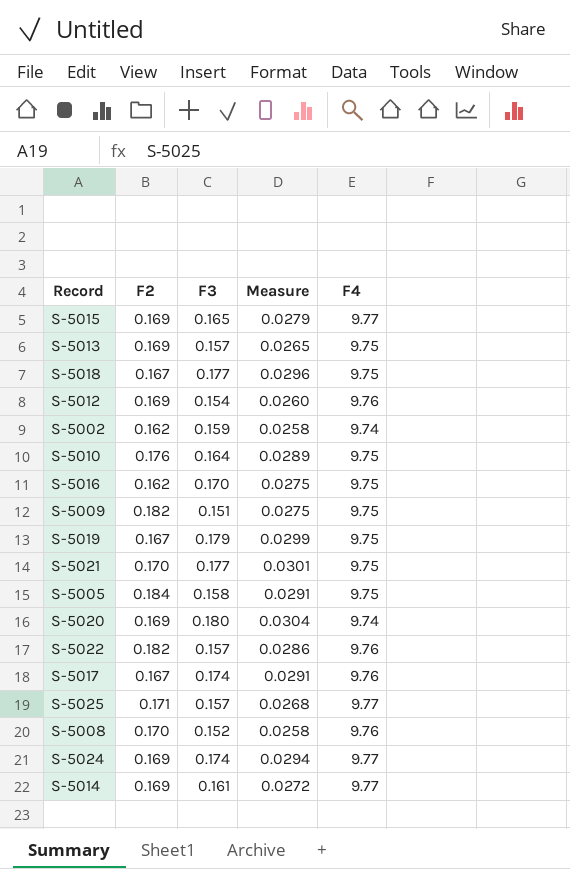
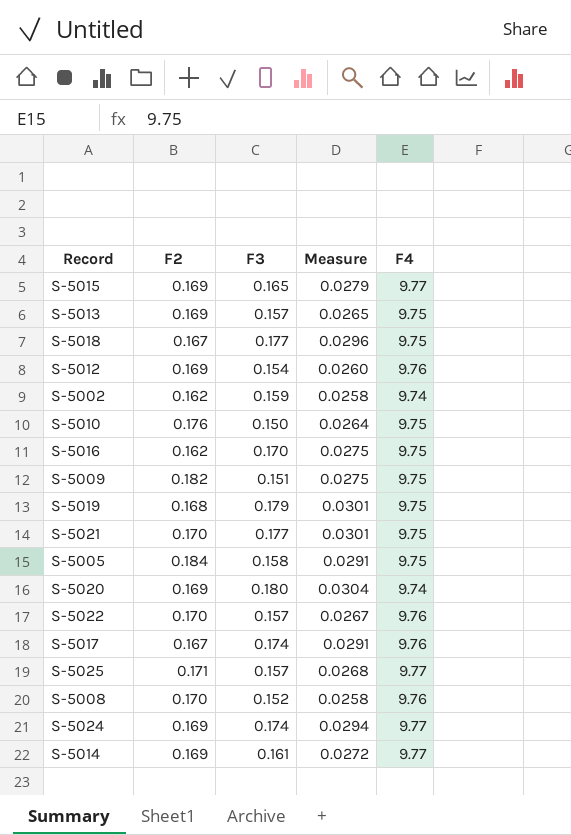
S-5010 | F3: 0.164 -> 0.150
S-5010 | Measure: 0.0289 -> 0.0264
S-5019 | F2: 0.167 -> 0.168
S-5019 | Measure: 0.0299 -> 0.0301
S-5022 | F2: 0.182 -> 0.170
S-5022 | Measure: 0.0286 -> 0.0267

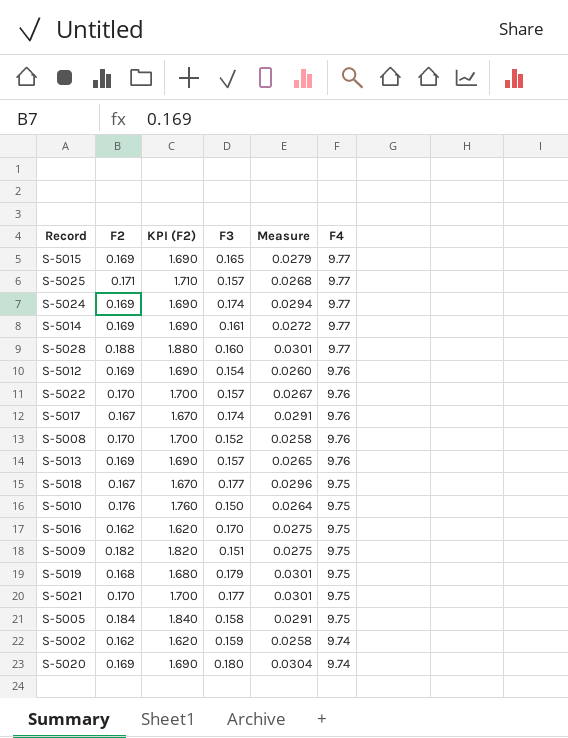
row order: none -> F4 descending
column KPI (F2) | formula: none -> [F2] * 10
row S-5028: none -> 0.188 | 1.880 | 0.160 | 0.0301 | 9.77
S-5013 | F4: 9.75 -> 9.76

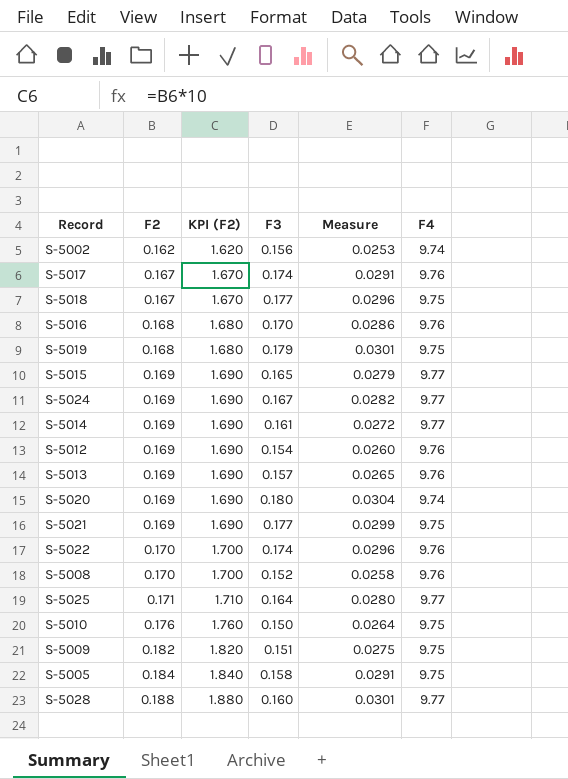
row order: F4 descending -> F2 ascending
S-5002 | F3: 0.159 -> 0.156
S-5002 | Measure: 0.0258 -> 0.0253
S-5016 | F2: 0.162 -> 0.168
S-5016 | KPI (F2): 1.620 -> 1.680
S-5016 | Measure: 0.0275 -> 0.0286
S-5016 | F4: 9.75 -> 9.76
S-5024 | F3: 0.174 -> 0.167
S-5024 | Measure: 0.0294 -> 0.0282
S-5021 | F2: 0.170 -> 0.169
S-5021 | KPI (F2): 1.700 -> 1.690
S-5021 | Measure: 0.0301 -> 0.0299
S-5022 | F3: 0.157 -> 0.174
S-5022 | Measure: 0.0267 -> 0.0296
S-5025 | F3: 0.157 -> 0.164
S-5025 | Measure: 0.0268 -> 0.0280

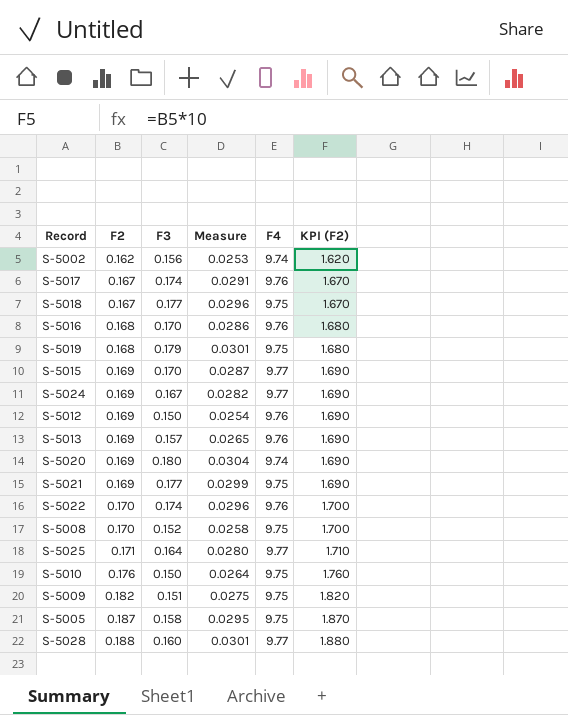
column KPI (F2) | position: 3 -> 6
row S-5014: 0.169 | 1.690 | 0.161 | 0.0272 | 9.77 -> none
S-5015 | F3: 0.165 -> 0.170
S-5015 | Measure: 0.0279 -> 0.0287
S-5012 | F3: 0.154 -> 0.150
S-5012 | Measure: 0.0260 -> 0.0254
S-5008 | F4: 9.76 -> 9.75
S-5005 | F2: 0.184 -> 0.187
S-5005 | Measure: 0.0291 -> 0.0295
S-5005 | KPI (F2): 1.840 -> 1.870

